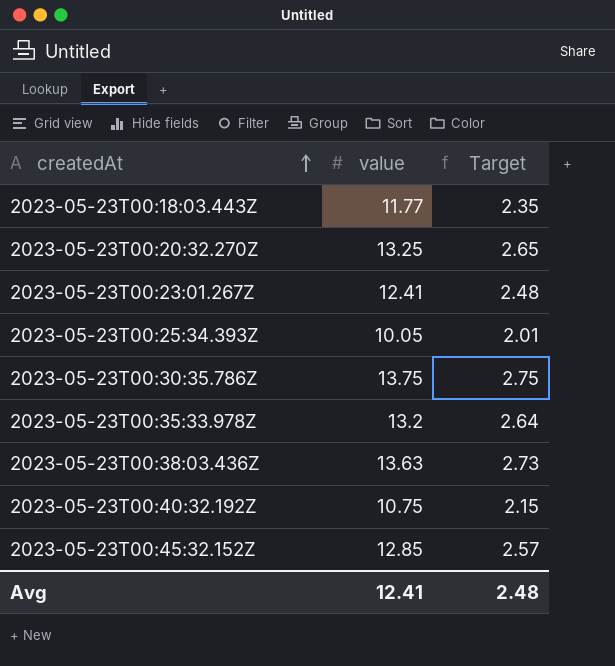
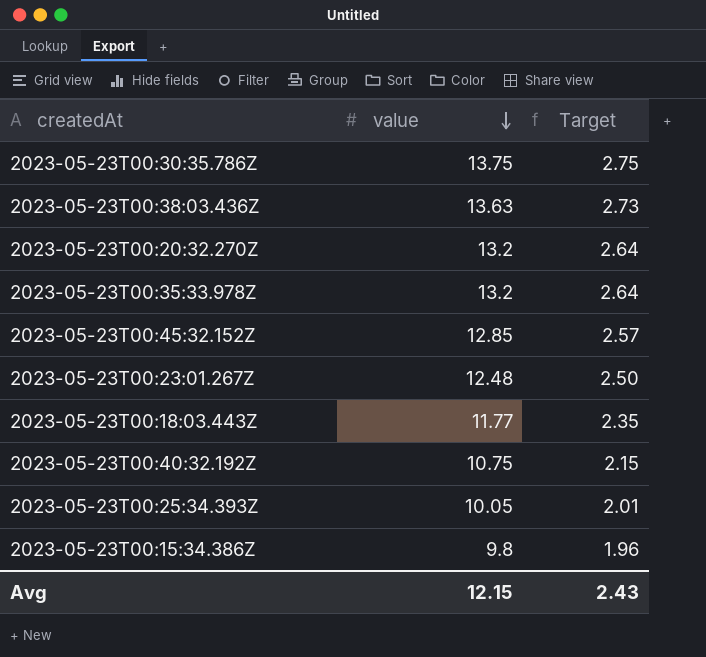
row order: createdAt ascending -> value descending
2023-05-23T00:20:32.270Z | value: 13.25 -> 13.2
2023-05-23T00:20:32.270Z | Target: 2.65 -> 2.64
2023-05-23T00:23:01.267Z | value: 12.41 -> 12.48
2023-05-23T00:23:01.267Z | Target: 2.48 -> 2.50
row 2023-05-23T00:15:34.386Z: none -> 9.8 | 1.96
Avg | value: 12.41 -> 12.15
Avg | Target: 2.48 -> 2.43

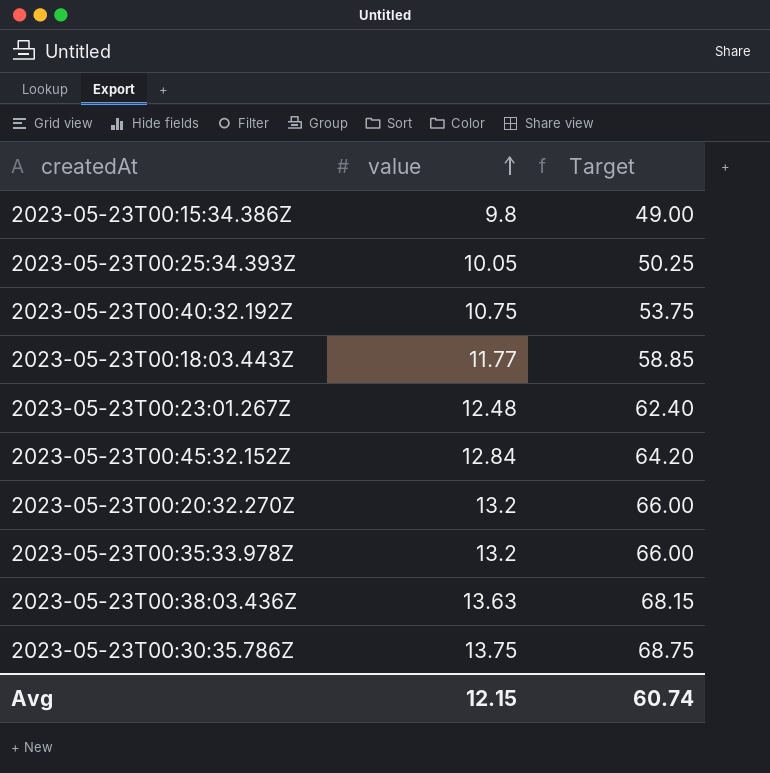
row order: value descending -> value ascending
column Target | formula: [value] * 0.2 -> [value] * 5
2023-05-23T00:45:32.152Z | value: 12.85 -> 12.84
Avg | Target: 2.43 -> 60.74

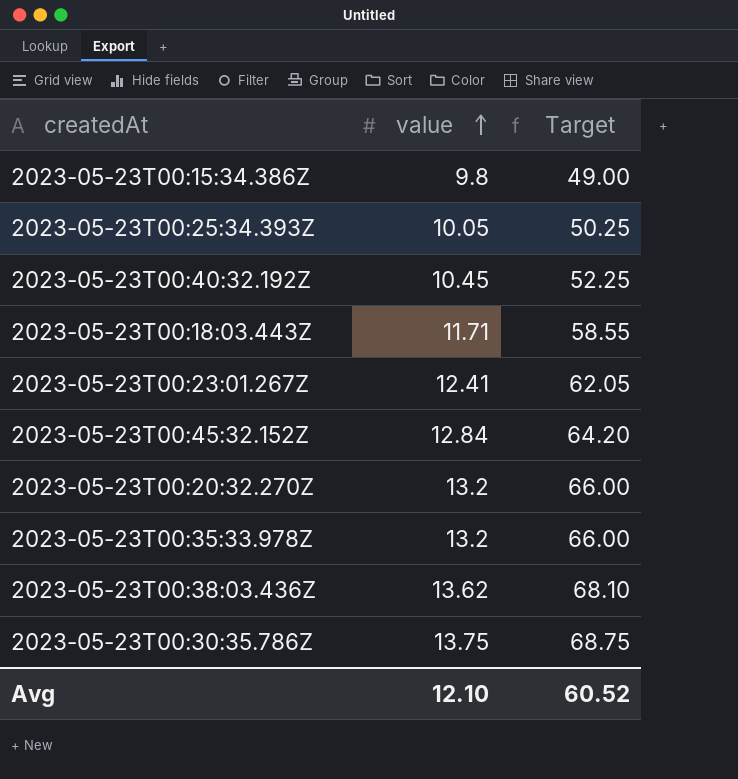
2023-05-23T00:40:32.192Z | value: 10.75 -> 10.45
2023-05-23T00:40:32.192Z | Target: 53.75 -> 52.25
2023-05-23T00:18:03.443Z | value: 11.77 -> 11.71
2023-05-23T00:18:03.443Z | Target: 58.85 -> 58.55
2023-05-23T00:23:01.267Z | value: 12.48 -> 12.41
2023-05-23T00:23:01.267Z | Target: 62.40 -> 62.05
2023-05-23T00:38:03.436Z | value: 13.63 -> 13.62
2023-05-23T00:38:03.436Z | Target: 68.15 -> 68.10
Avg | value: 12.15 -> 12.10
Avg | Target: 60.74 -> 60.52

